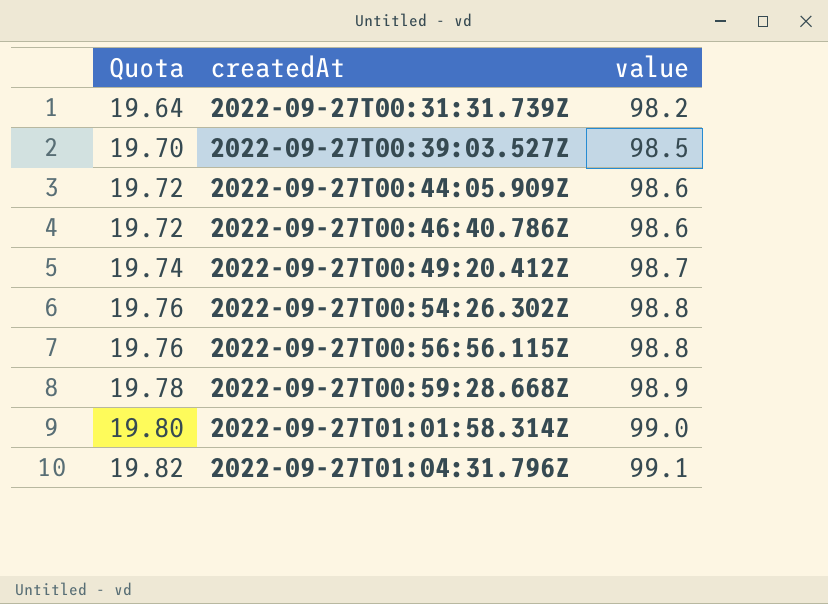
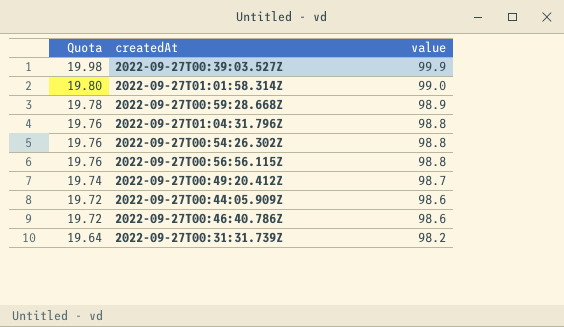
row order: Quota ascending -> Quota descending
2022-09-27T00:39:03.527Z | Quota: 19.70 -> 19.98
2022-09-27T00:39:03.527Z | value: 98.5 -> 99.9
2022-09-27T01:04:31.796Z | Quota: 19.82 -> 19.76
2022-09-27T01:04:31.796Z | value: 99.1 -> 98.8

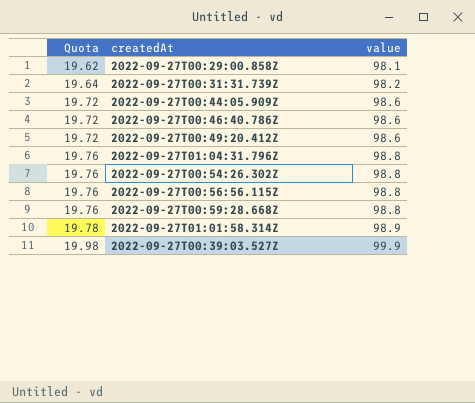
row order: Quota descending -> Quota ascending
row 2022-09-27T00:29:00.858Z: none -> 19.62 | 98.1
2022-09-27T00:49:20.412Z | Quota: 19.74 -> 19.72
2022-09-27T00:49:20.412Z | value: 98.7 -> 98.6
2022-09-27T00:59:28.668Z | Quota: 19.78 -> 19.76
2022-09-27T00:59:28.668Z | value: 98.9 -> 98.8
2022-09-27T01:01:58.314Z | Quota: 19.80 -> 19.78
2022-09-27T01:01:58.314Z | value: 99.0 -> 98.9

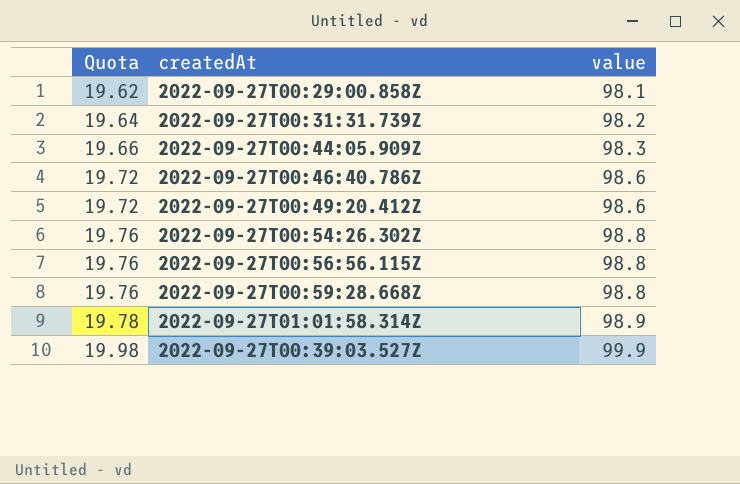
row 2022-09-27T01:04:31.796Z: 19.76 | 98.8 -> none
2022-09-27T00:44:05.909Z | Quota: 19.72 -> 19.66
2022-09-27T00:44:05.909Z | value: 98.6 -> 98.3

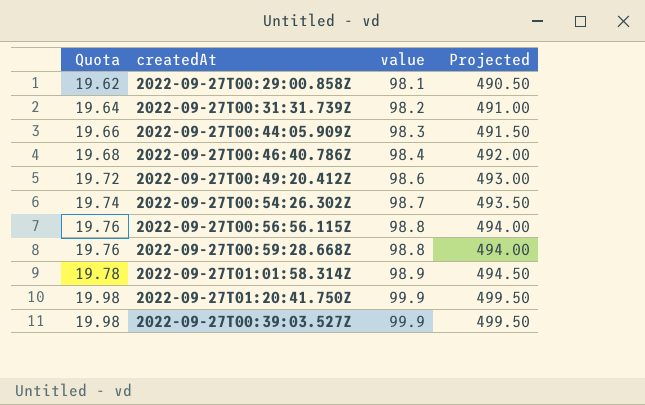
column Projected | formula: none -> [value] * 5
2022-09-27T00:46:40.786Z | Quota: 19.72 -> 19.68
2022-09-27T00:46:40.786Z | value: 98.6 -> 98.4
2022-09-27T00:54:26.302Z | Quota: 19.76 -> 19.74
2022-09-27T00:54:26.302Z | value: 98.8 -> 98.7
row 2022-09-27T01:20:41.750Z: none -> 19.98 | 99.9 | 499.50

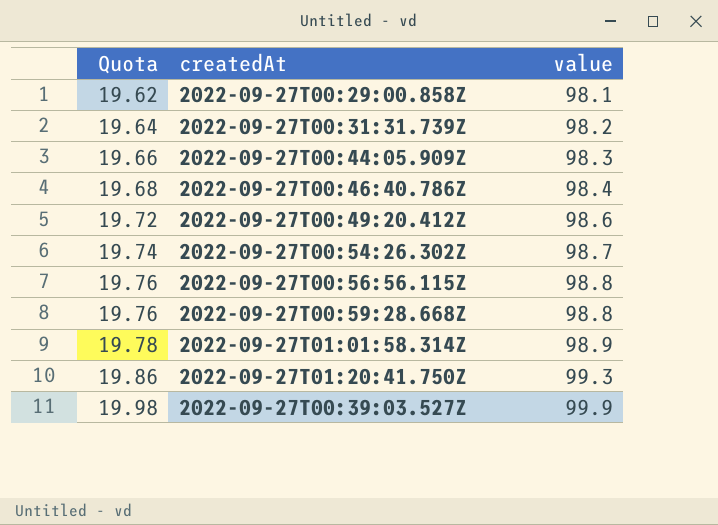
column Projected | formula: [value] * 5 -> none
2022-09-27T01:20:41.750Z | Quota: 19.98 -> 19.86
2022-09-27T01:20:41.750Z | value: 99.9 -> 99.3

